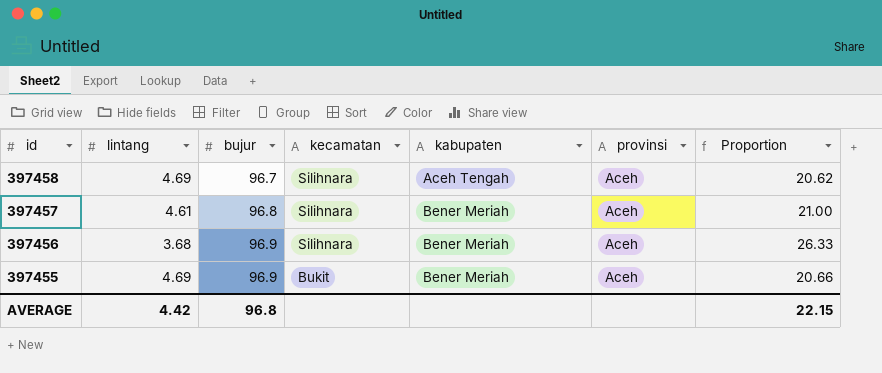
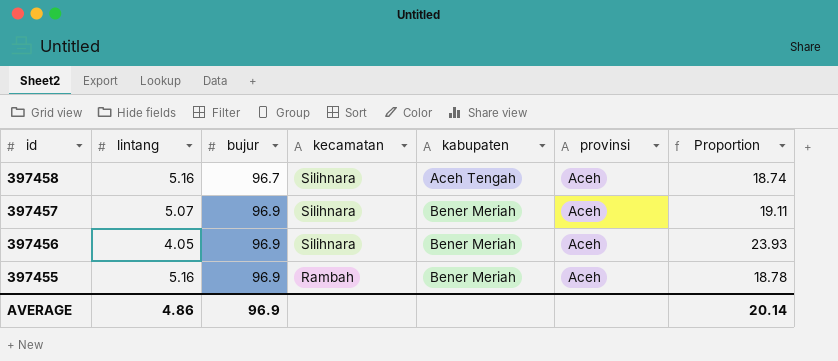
397458 | lintang: 4.69 -> 5.16
397458 | Proportion: 20.62 -> 18.74
397457 | lintang: 4.61 -> 5.07
397457 | bujur: 96.8 -> 96.9
397457 | Proportion: 21.00 -> 19.11
397456 | lintang: 3.68 -> 4.05
397456 | Proportion: 26.33 -> 23.93
397455 | lintang: 4.69 -> 5.16
397455 | kecamatan: Bukit -> Rambah
397455 | Proportion: 20.66 -> 18.78
AVERAGE | lintang: 4.42 -> 4.86
AVERAGE | bujur: 96.8 -> 96.9
AVERAGE | Proportion: 22.15 -> 20.14

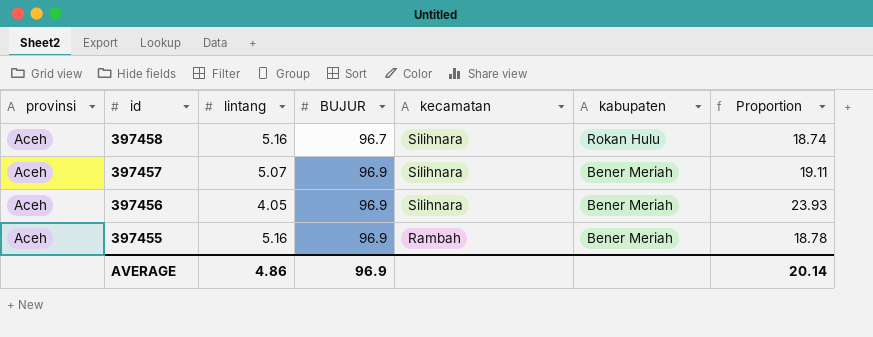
column provinsi | position: 6 -> 1
column name: bujur -> BUJUR
397458 | kabupaten: Aceh Tengah -> Rokan Hulu

